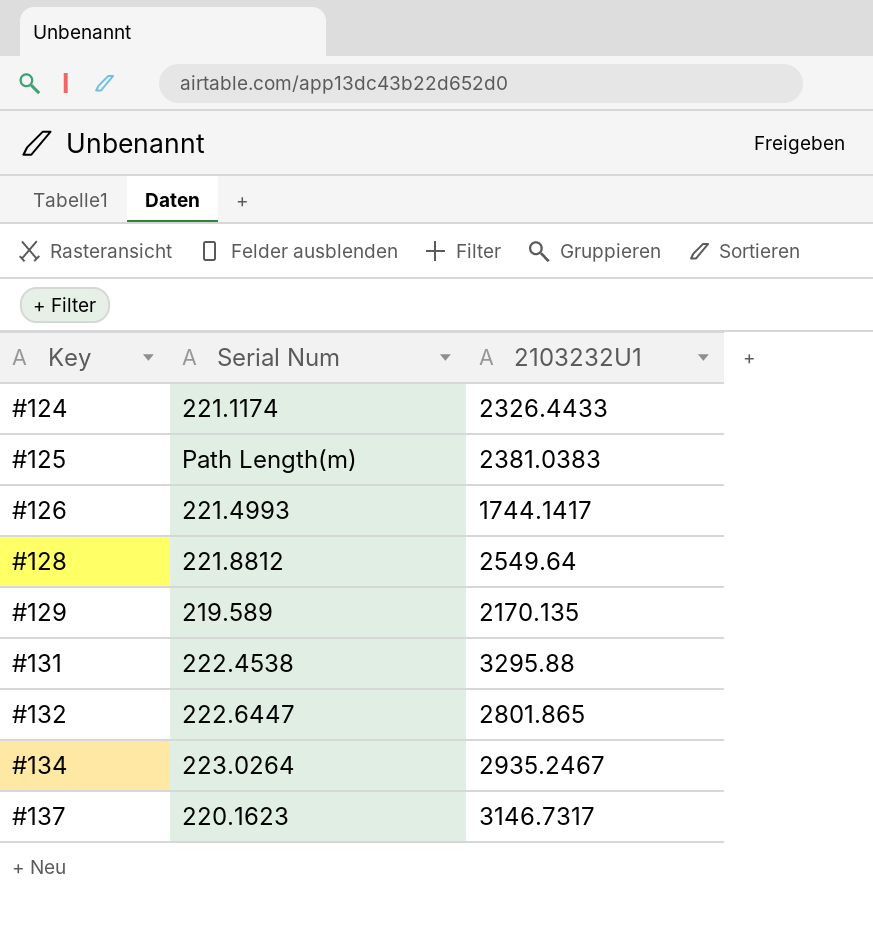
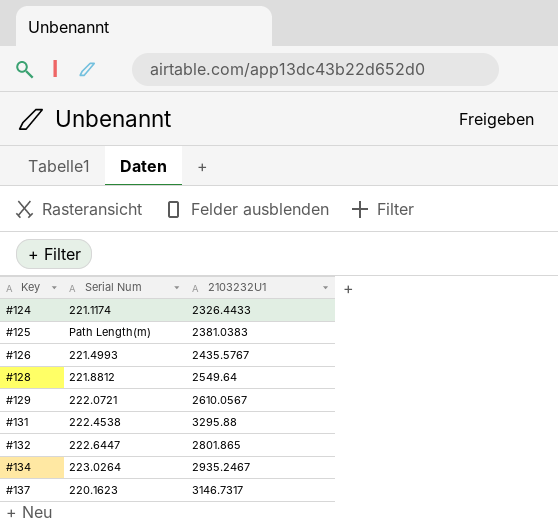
#126 | 2103232U1: 1744.1417 -> 2435.5767
#129 | Serial Num: 219.589 -> 222.0721
#129 | 2103232U1: 2170.135 -> 2610.0567

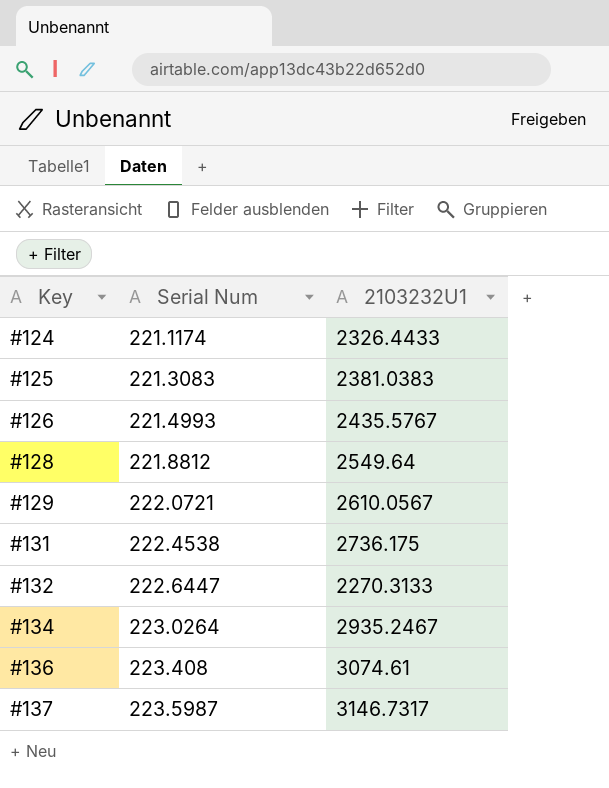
#125 | Serial Num: Path Length(m) -> 221.3083
#131 | 2103232U1: 3295.88 -> 2736.175
#132 | 2103232U1: 2801.865 -> 2270.3133
row #136: none -> 223.408 | 3074.61
#137 | Serial Num: 220.1623 -> 223.5987

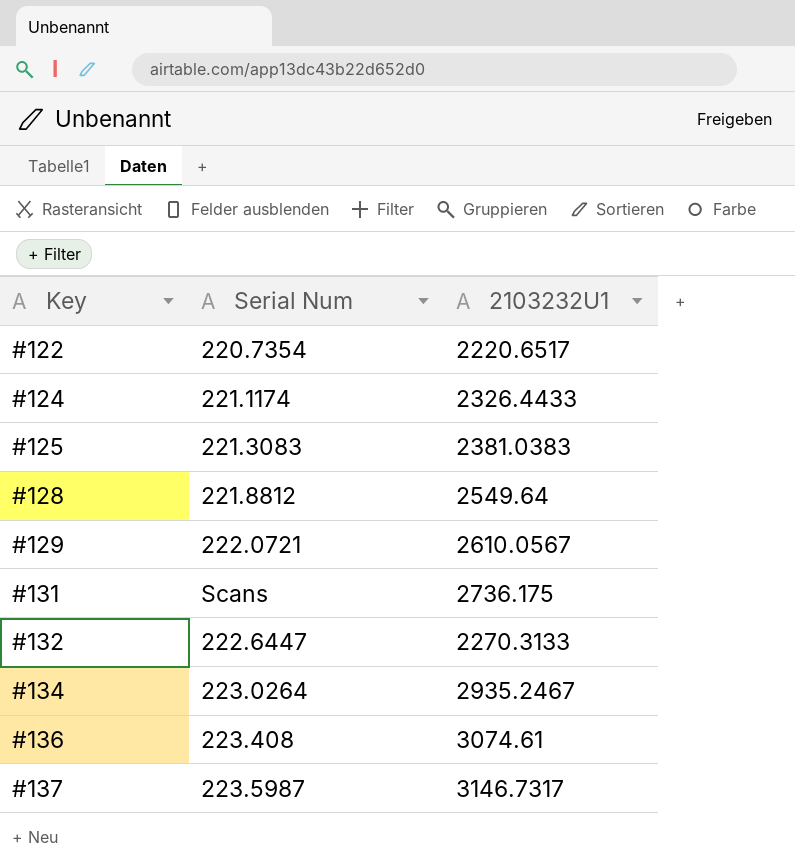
row #126: 221.4993 | 2435.5767 -> none
row #122: none -> 220.7354 | 2220.6517
#131 | Serial Num: 222.4538 -> Scans

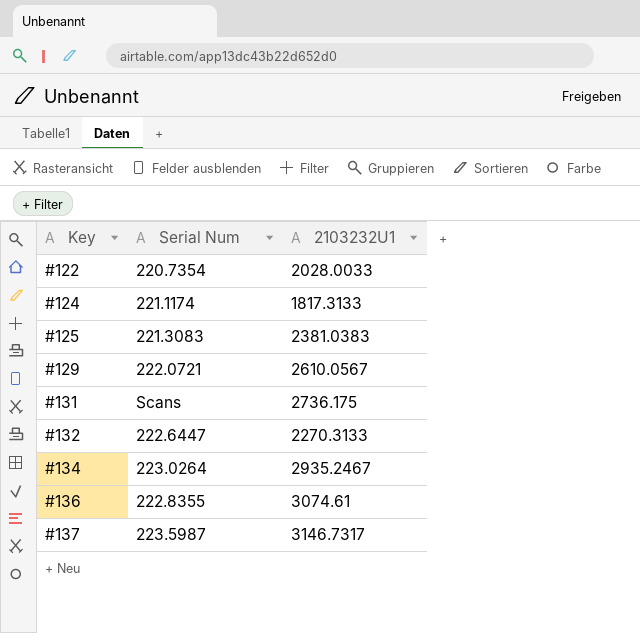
row #128: 221.8812 | 2549.64 -> none
#122 | 2103232U1: 2220.6517 -> 2028.0033
#124 | 2103232U1: 2326.4433 -> 1817.3133
#136 | Serial Num: 223.408 -> 222.8355

